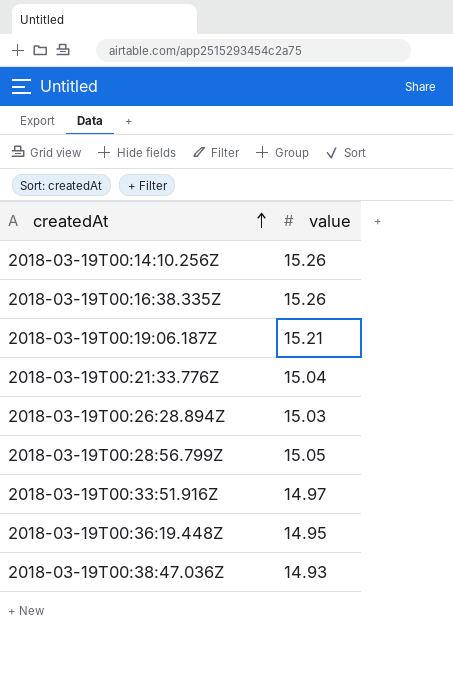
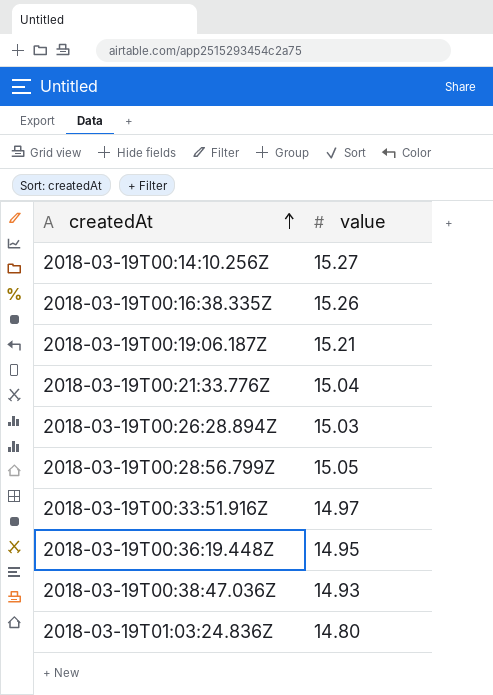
2018-03-19T00:14:10.256Z | value: 15.26 -> 15.27
row 2018-03-19T01:03:24.836Z: none -> 14.80

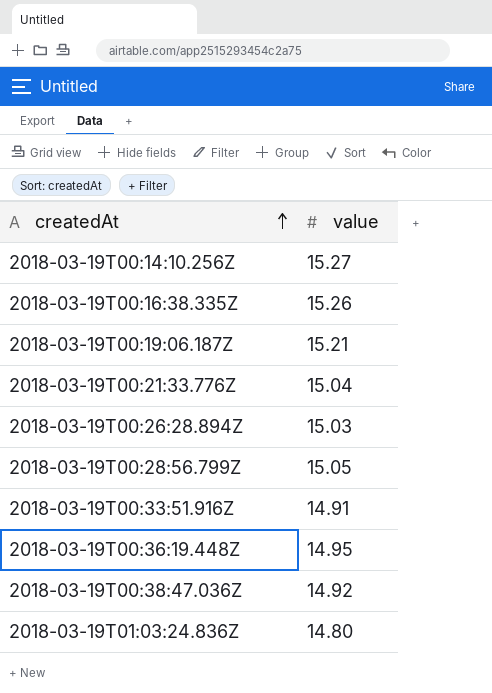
2018-03-19T00:33:51.916Z | value: 14.97 -> 14.91
2018-03-19T00:38:47.036Z | value: 14.93 -> 14.92

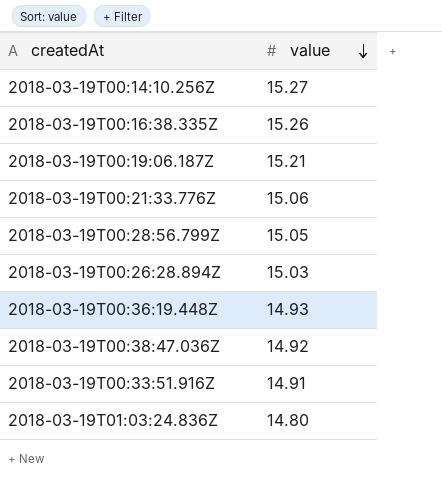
row order: createdAt ascending -> value descending
2018-03-19T00:21:33.776Z | value: 15.04 -> 15.06
2018-03-19T00:36:19.448Z | value: 14.95 -> 14.93

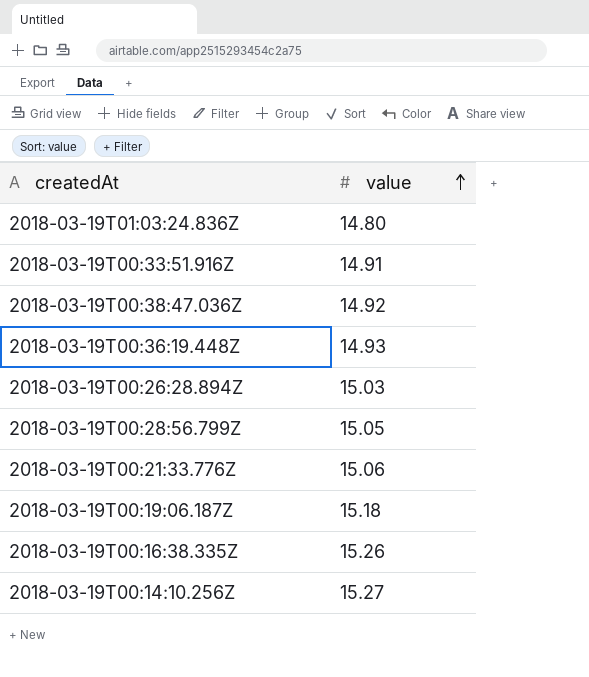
row order: value descending -> value ascending
2018-03-19T00:19:06.187Z | value: 15.21 -> 15.18

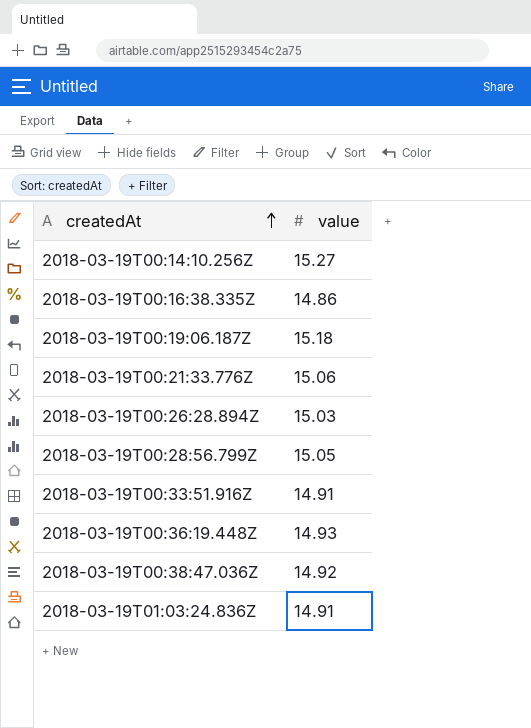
row order: value ascending -> createdAt ascending
2018-03-19T00:16:38.335Z | value: 15.26 -> 14.86
2018-03-19T01:03:24.836Z | value: 14.80 -> 14.91

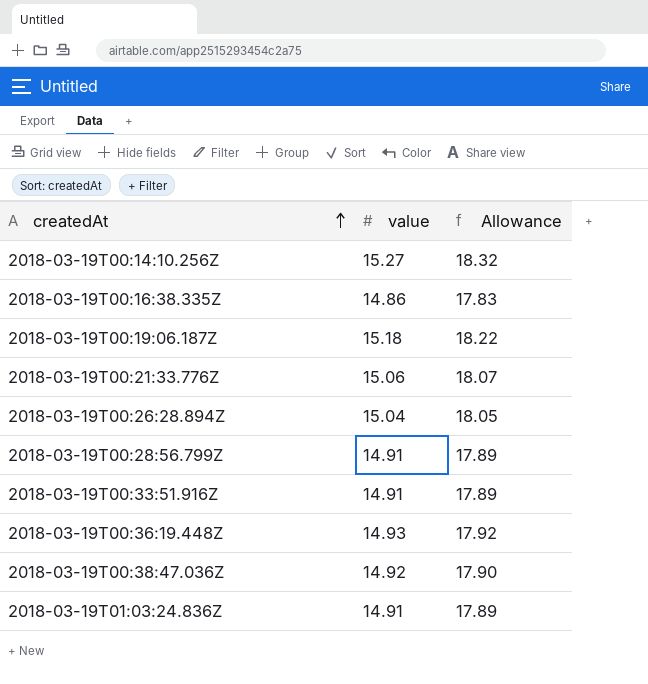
column Allowance | formula: none -> [value] * 1.2
2018-03-19T00:26:28.894Z | value: 15.03 -> 15.04
2018-03-19T00:28:56.799Z | value: 15.05 -> 14.91

